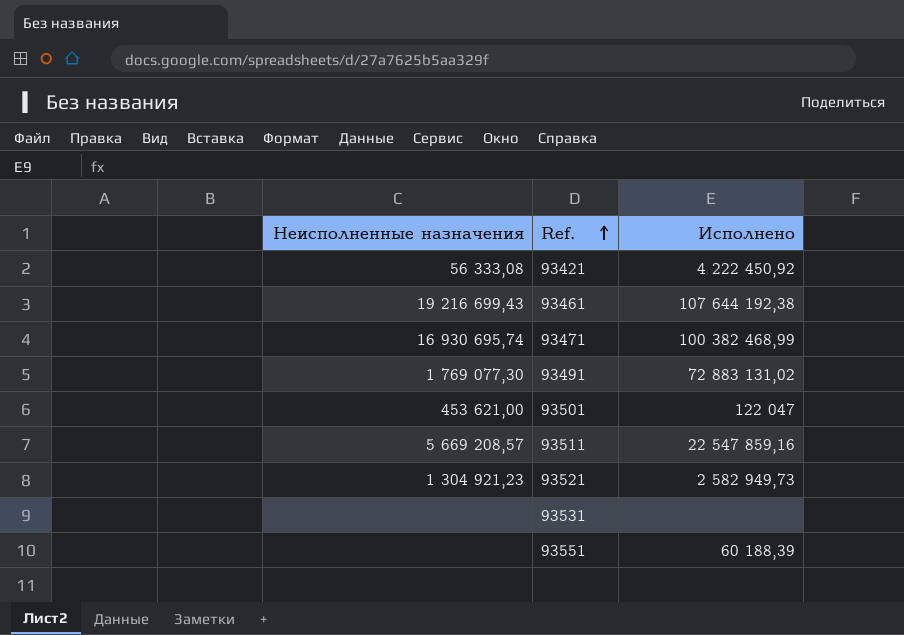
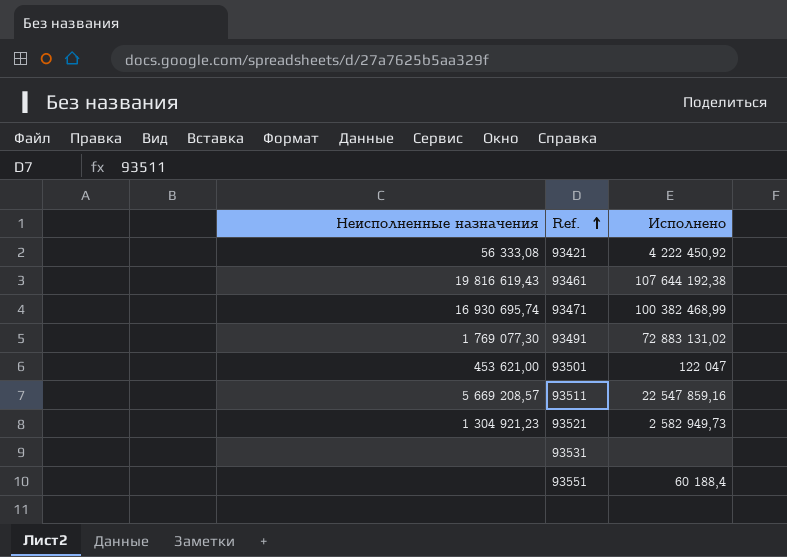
93461 | Неисполненные назначения: 19 216 699,43 -> 19 816 619,43
93551 | Исполнено: 60 188,39 -> 60 188,4

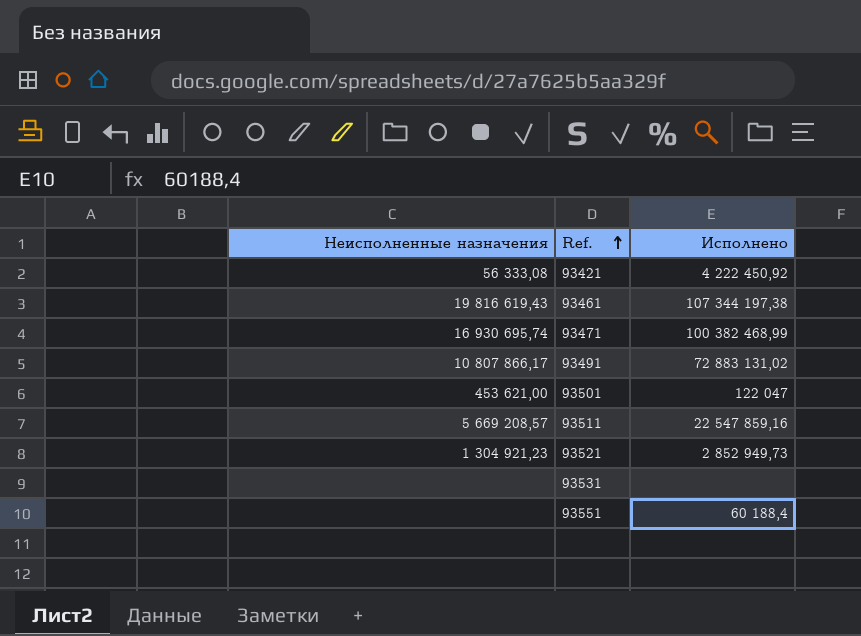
93461 | Исполнено: 107 644 192,38 -> 107 344 197,38
93491 | Неисполненные назначения: 1 769 077,30 -> 10 807 866,17
93521 | Исполнено: 2 582 949,73 -> 2 852 949,73

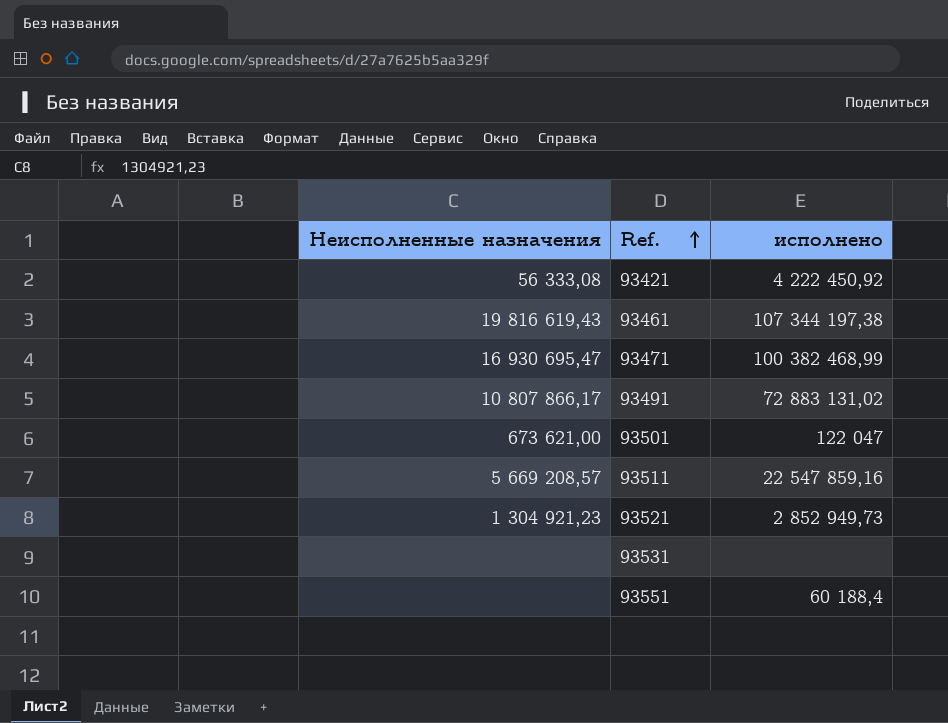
column name: Исполнено -> исполнено
93471 | Неисполненные назначения: 16 930 695,74 -> 16 930 695,47
93501 | Неисполненные назначения: 453 621,00 -> 673 621,00

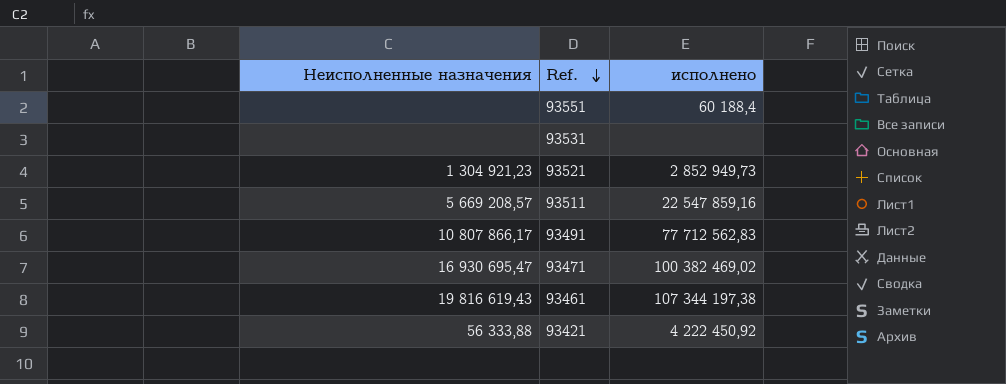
row order: Ref. ascending -> Ref. descending
row 93501: 673 621,00 | 122 047 -> none
93491 | исполнено: 72 883 131,02 -> 77 712 562,83
93471 | исполнено: 100 382 468,99 -> 100 382 469,02
93421 | Неисполненные назначения: 56 333,08 -> 56 333,88

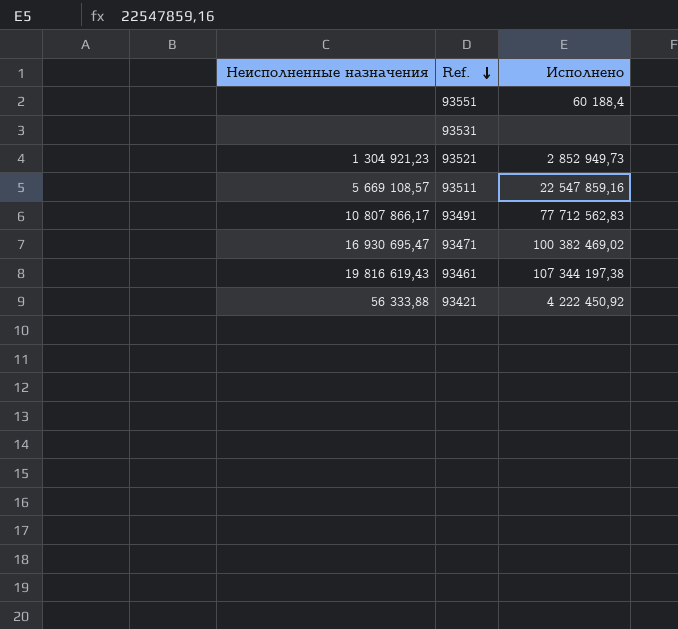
column name: исполнено -> Исполнено
93511 | Неисполненные назначения: 5 669 208,57 -> 5 669 108,57

